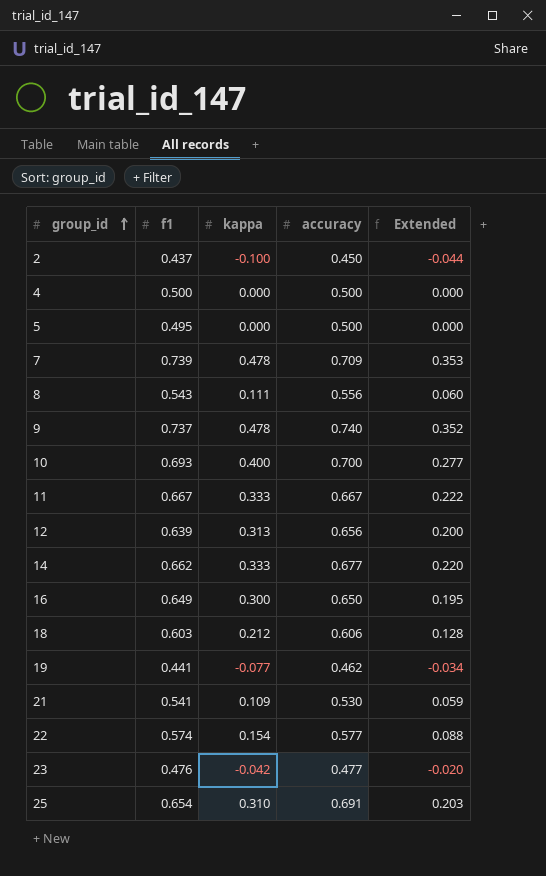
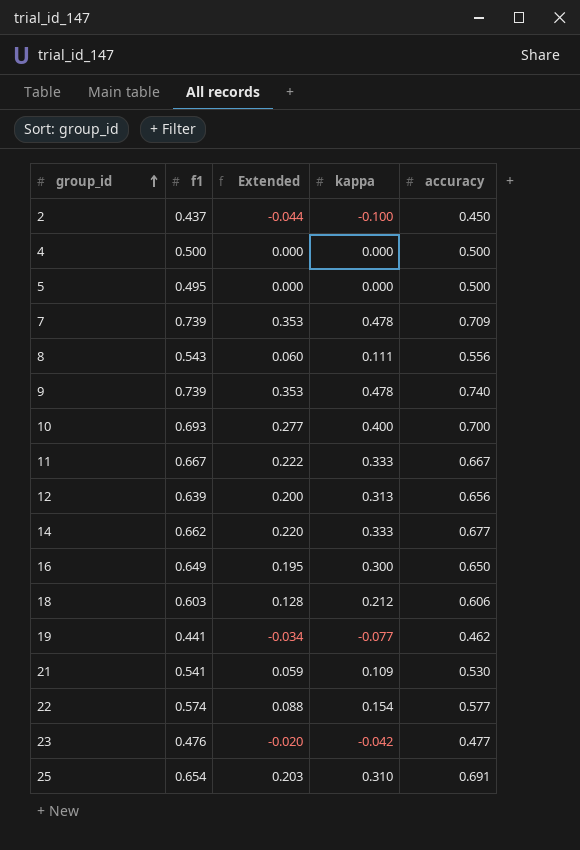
column Extended | position: 5 -> 3
9 | f1: 0.737 -> 0.739
9 | Extended: 0.352 -> 0.353

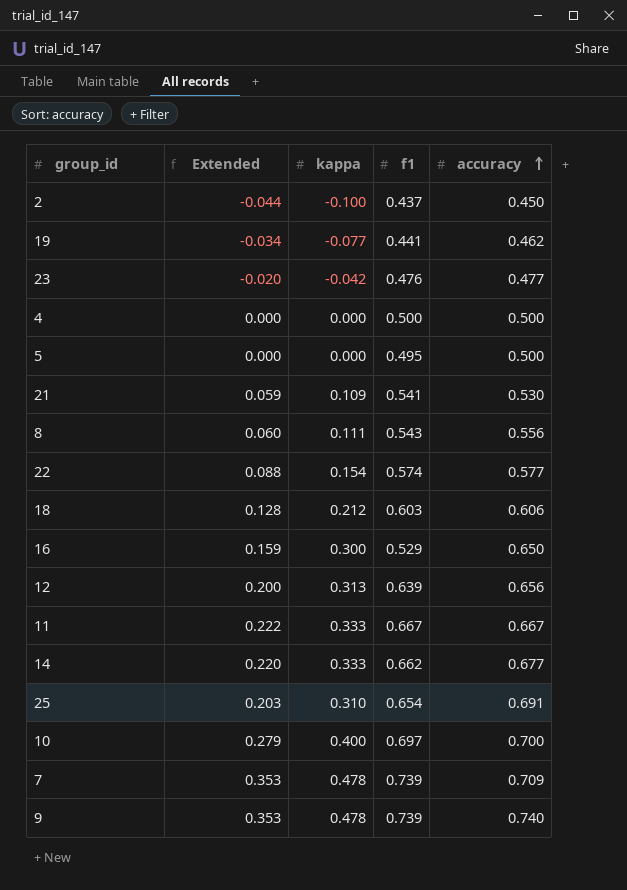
row order: group_id ascending -> accuracy ascending
column f1 | position: 2 -> 4
16 | Extended: 0.195 -> 0.159
16 | f1: 0.649 -> 0.529
10 | Extended: 0.277 -> 0.279
10 | f1: 0.693 -> 0.697

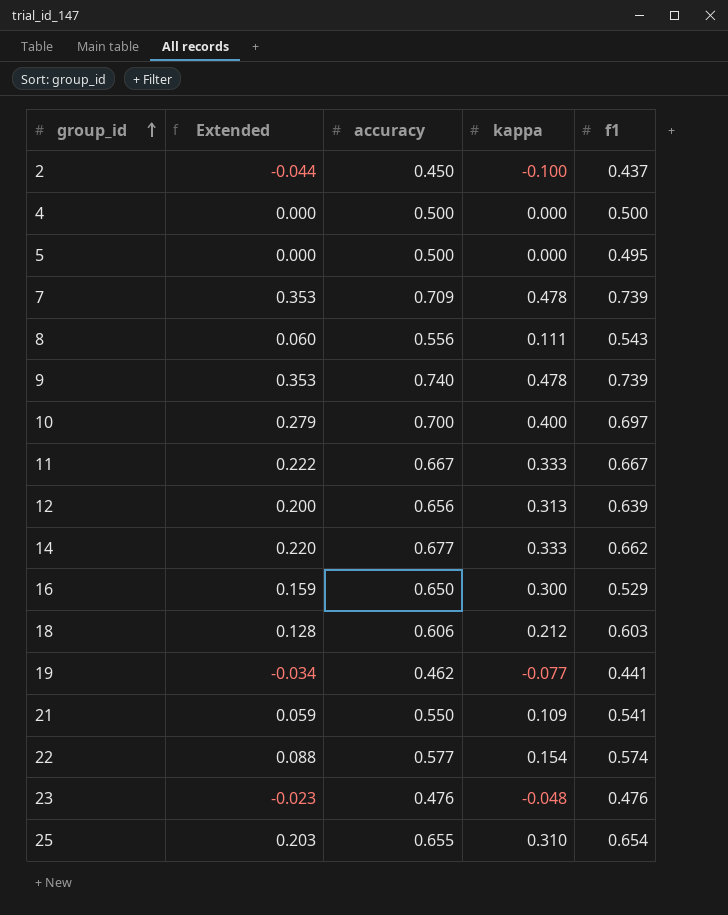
row order: accuracy ascending -> group_id ascending
column accuracy | position: 5 -> 3
21 | accuracy: 0.530 -> 0.550
23 | Extended: -0.020 -> -0.023
23 | accuracy: 0.477 -> 0.476
23 | kappa: -0.042 -> -0.048
25 | accuracy: 0.691 -> 0.655

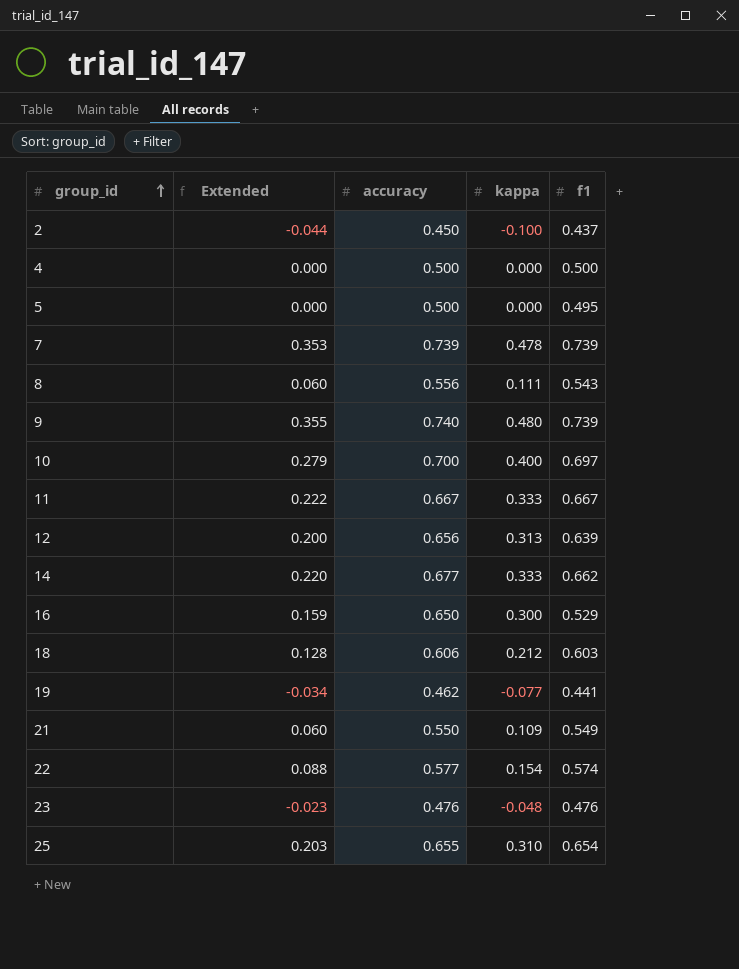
7 | accuracy: 0.709 -> 0.739
9 | Extended: 0.353 -> 0.355
9 | kappa: 0.478 -> 0.480
21 | Extended: 0.059 -> 0.060
21 | f1: 0.541 -> 0.549

